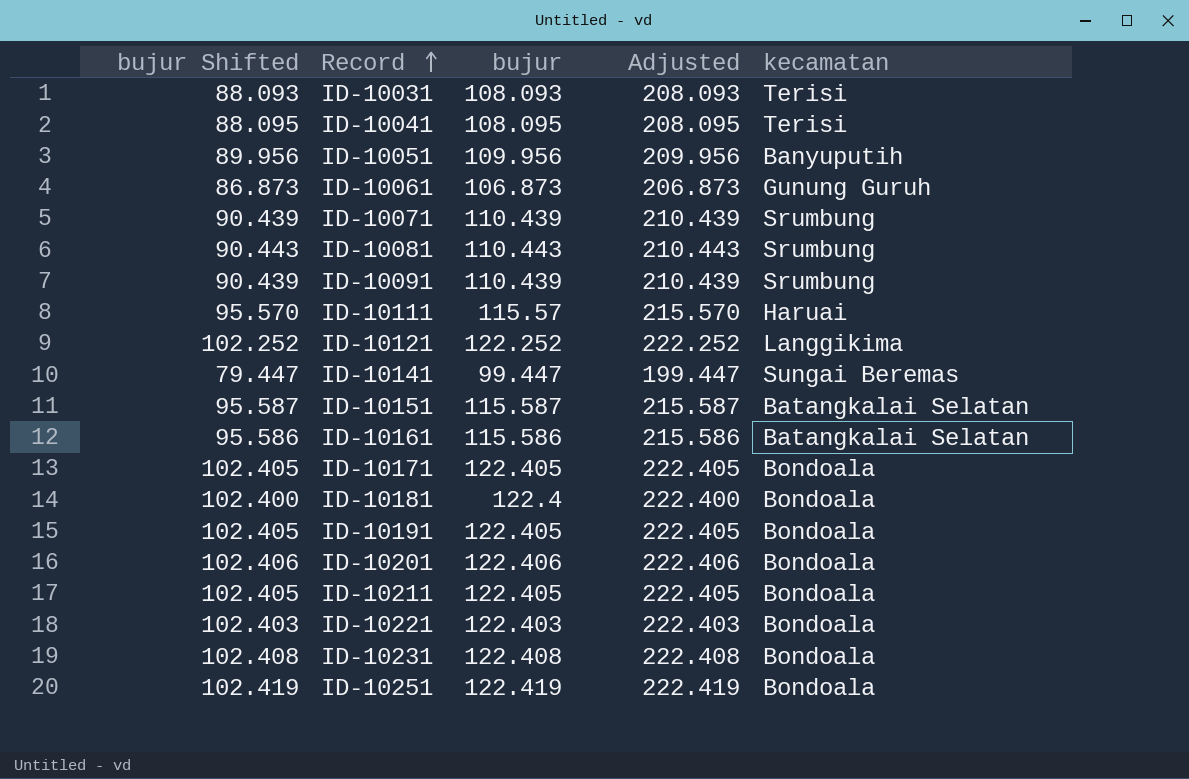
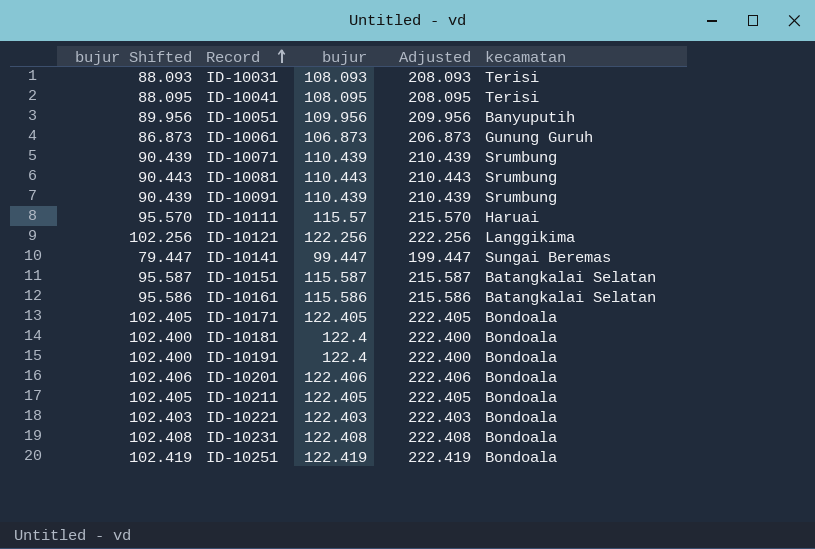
ID-10121 | bujur Shifted: 102.252 -> 102.256
ID-10121 | bujur: 122.252 -> 122.256
ID-10121 | Adjusted: 222.252 -> 222.256
ID-10191 | bujur Shifted: 102.405 -> 102.400
ID-10191 | bujur: 122.405 -> 122.4
ID-10191 | Adjusted: 222.405 -> 222.400

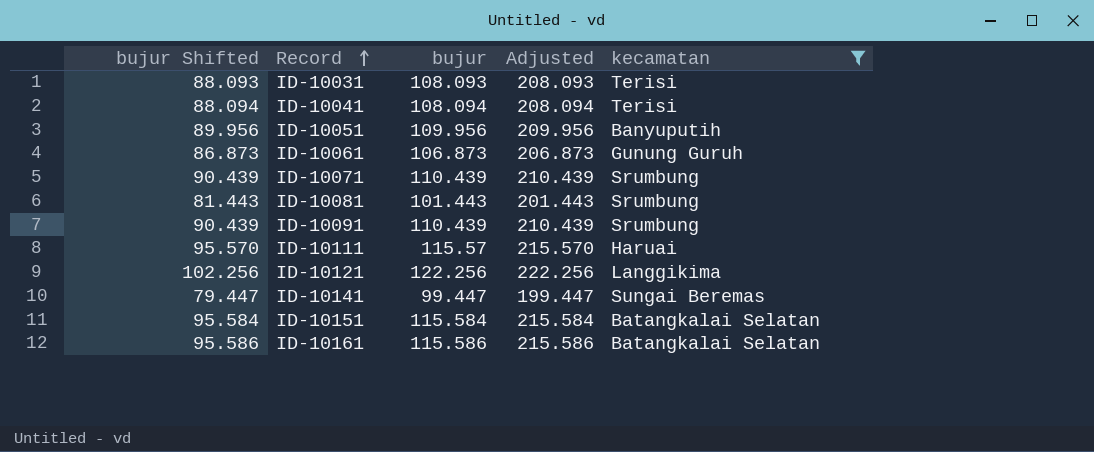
filter: none -> kecamatan != Bondoala
ID-10041 | bujur Shifted: 88.095 -> 88.094
ID-10041 | bujur: 108.095 -> 108.094
ID-10041 | Adjusted: 208.095 -> 208.094
ID-10081 | bujur Shifted: 90.443 -> 81.443
ID-10081 | bujur: 110.443 -> 101.443
ID-10081 | Adjusted: 210.443 -> 201.443
ID-10151 | bujur Shifted: 95.587 -> 95.584
ID-10151 | bujur: 115.587 -> 115.584
ID-10151 | Adjusted: 215.587 -> 215.584

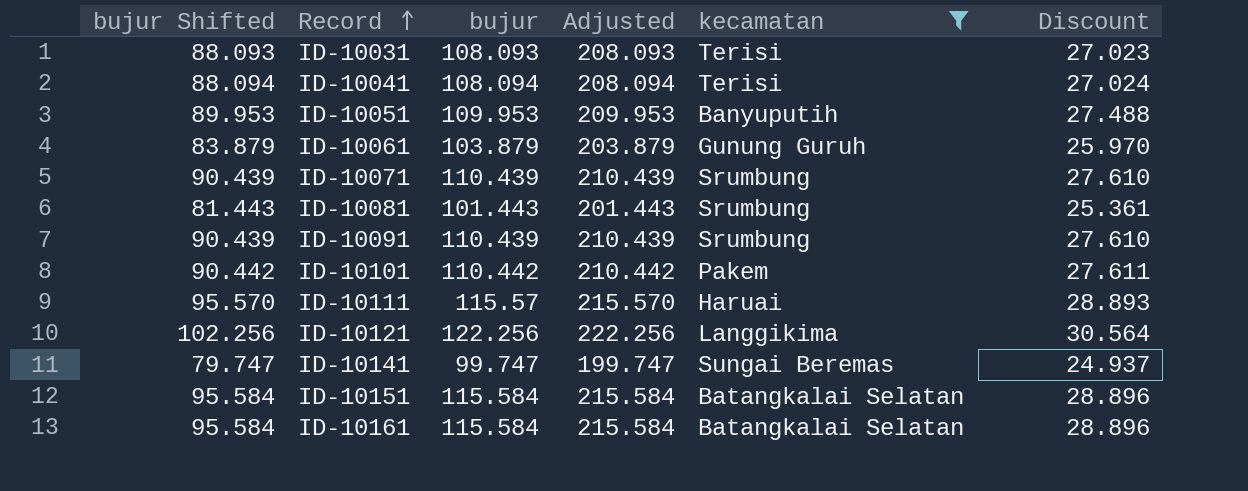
column Discount | formula: none -> [bujur] * 0.25
ID-10051 | bujur Shifted: 89.956 -> 89.953
ID-10051 | bujur: 109.956 -> 109.953
ID-10051 | Adjusted: 209.956 -> 209.953
ID-10061 | bujur Shifted: 86.873 -> 83.879
ID-10061 | bujur: 106.873 -> 103.879
ID-10061 | Adjusted: 206.873 -> 203.879
row ID-10101: none -> 90.442 | 110.442 | 210.442 | Pakem | 27.611
ID-10141 | bujur Shifted: 79.447 -> 79.747
ID-10141 | bujur: 99.447 -> 99.747
ID-10141 | Adjusted: 199.447 -> 199.747
ID-10161 | bujur Shifted: 95.586 -> 95.584
ID-10161 | bujur: 115.586 -> 115.584
ID-10161 | Adjusted: 215.586 -> 215.584

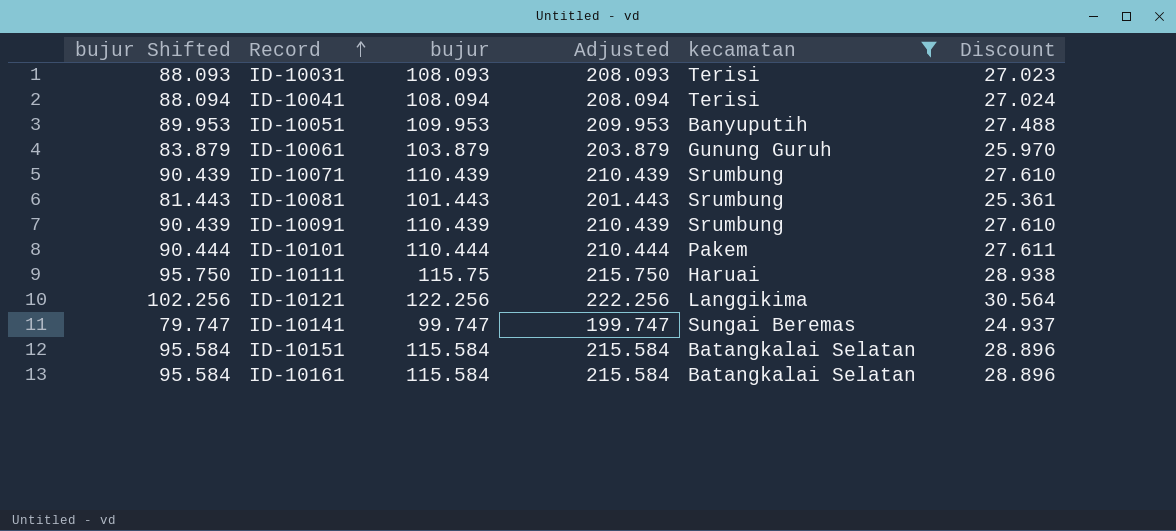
ID-10101 | bujur Shifted: 90.442 -> 90.444
ID-10101 | bujur: 110.442 -> 110.444
ID-10101 | Adjusted: 210.442 -> 210.444
ID-10111 | bujur Shifted: 95.570 -> 95.750
ID-10111 | bujur: 115.57 -> 115.75
ID-10111 | Adjusted: 215.570 -> 215.750
ID-10111 | Discount: 28.893 -> 28.938

